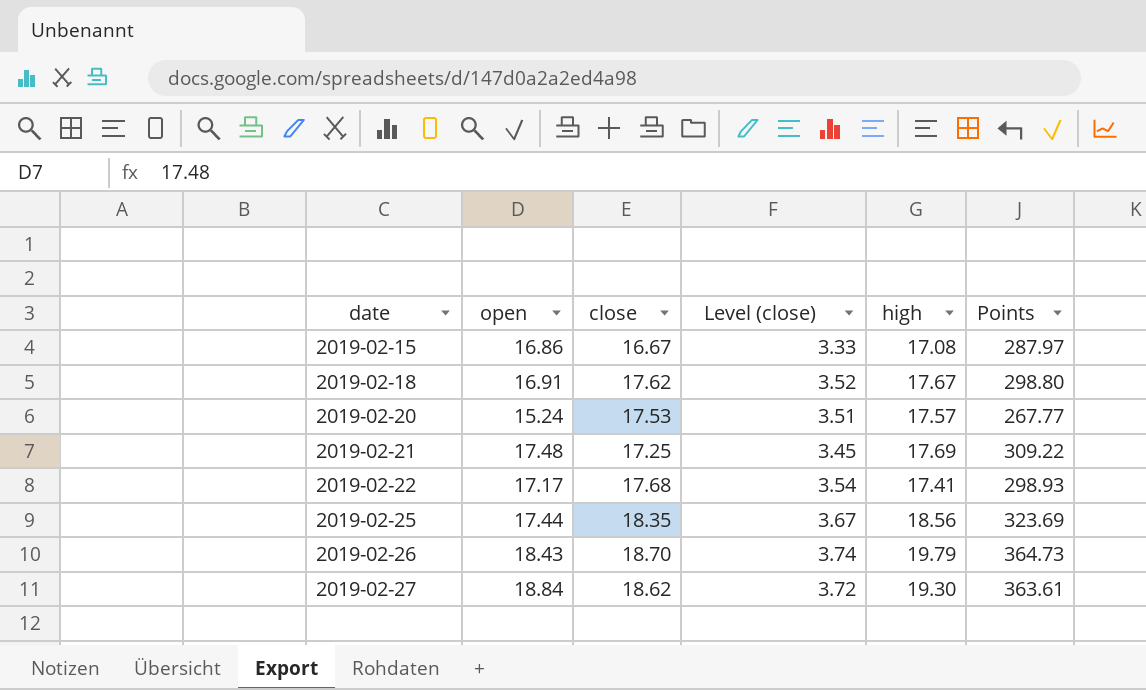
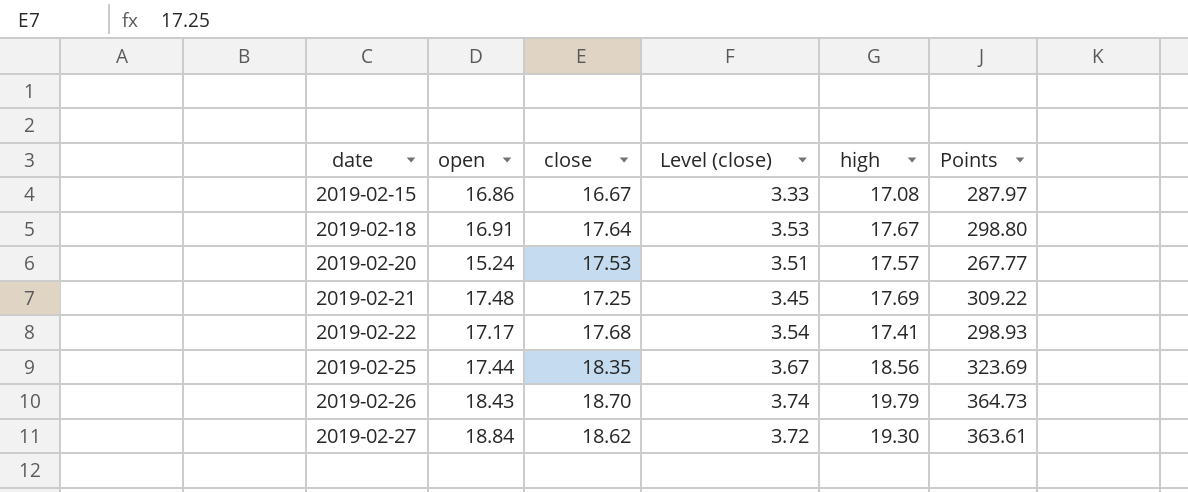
2019-02-18 | close: 17.62 -> 17.64
2019-02-18 | Level (close): 3.52 -> 3.53

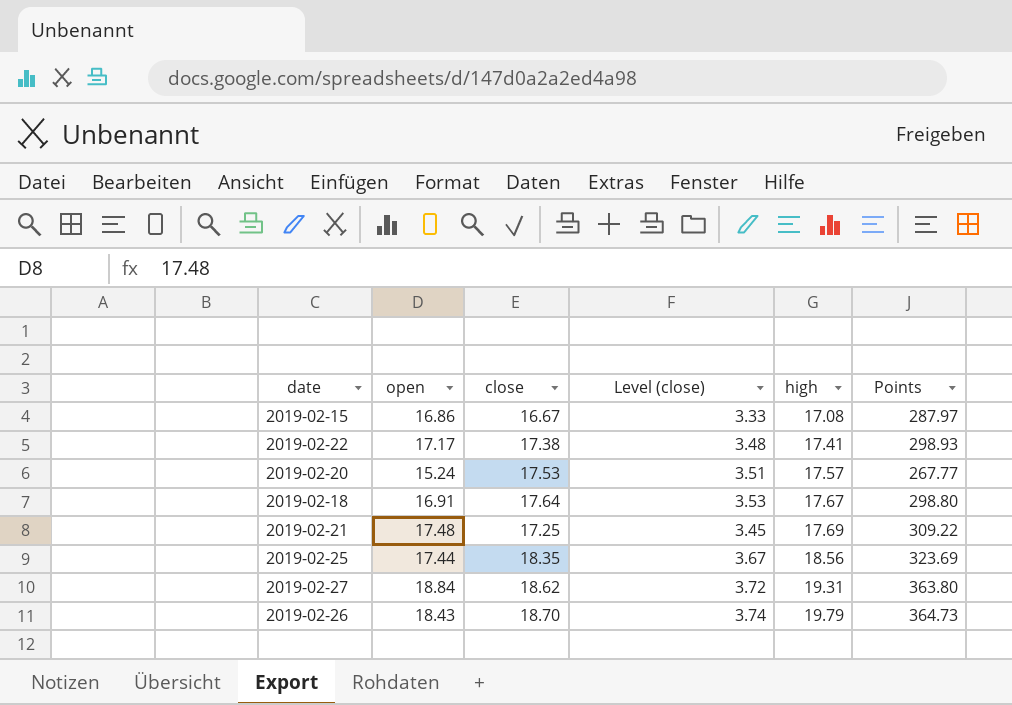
row order: date ascending -> high ascending
2019-02-22 | close: 17.68 -> 17.38
2019-02-22 | Level (close): 3.54 -> 3.48
2019-02-27 | high: 19.30 -> 19.31
2019-02-27 | Points: 363.61 -> 363.80

